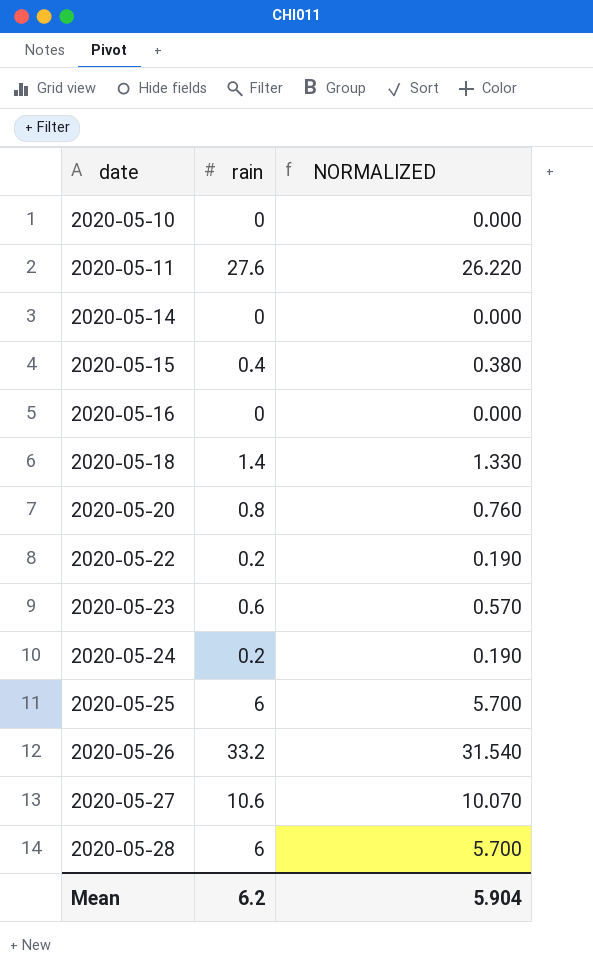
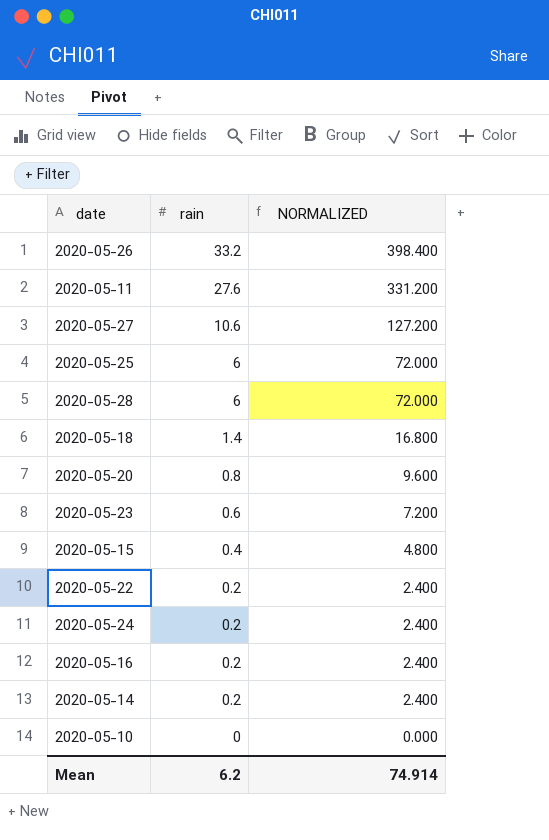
row order: date ascending -> rain descending
column NORMALIZED | formula: [rain] * 0.95 -> [rain] * 12
2020-05-16 | rain: 0 -> 0.2
2020-05-14 | rain: 0 -> 0.2
Mean | NORMALIZED: 5.904 -> 74.914

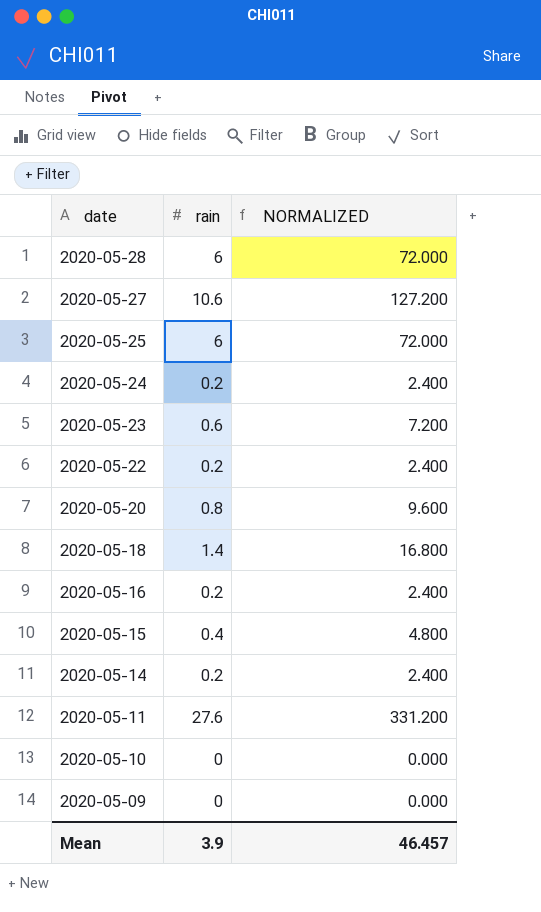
row order: rain descending -> date descending
row 2020-05-26: 33.2 | 398.400 -> none
row 2020-05-09: none -> 0 | 0.000
Mean | rain: 6.2 -> 3.9
Mean | NORMALIZED: 74.914 -> 46.457

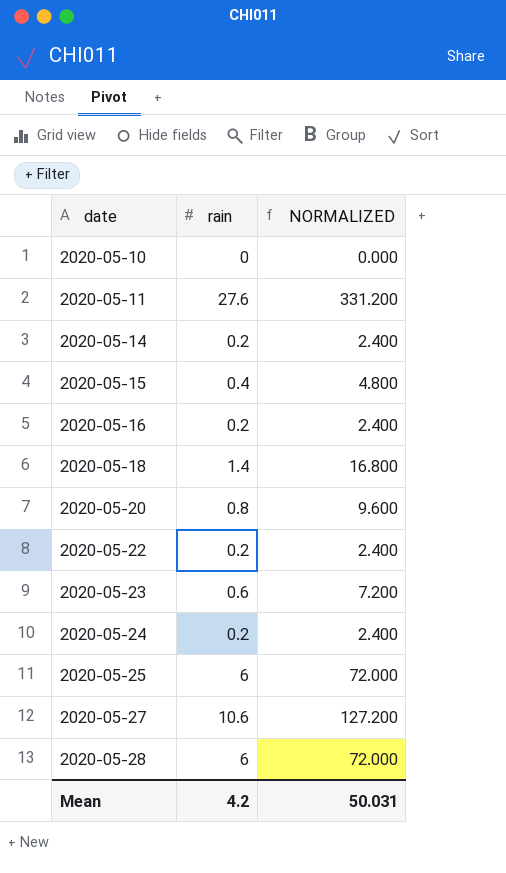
row order: date descending -> date ascending
row 2020-05-09: 0 | 0.000 -> none
Mean | rain: 3.9 -> 4.2
Mean | NORMALIZED: 46.457 -> 50.031

